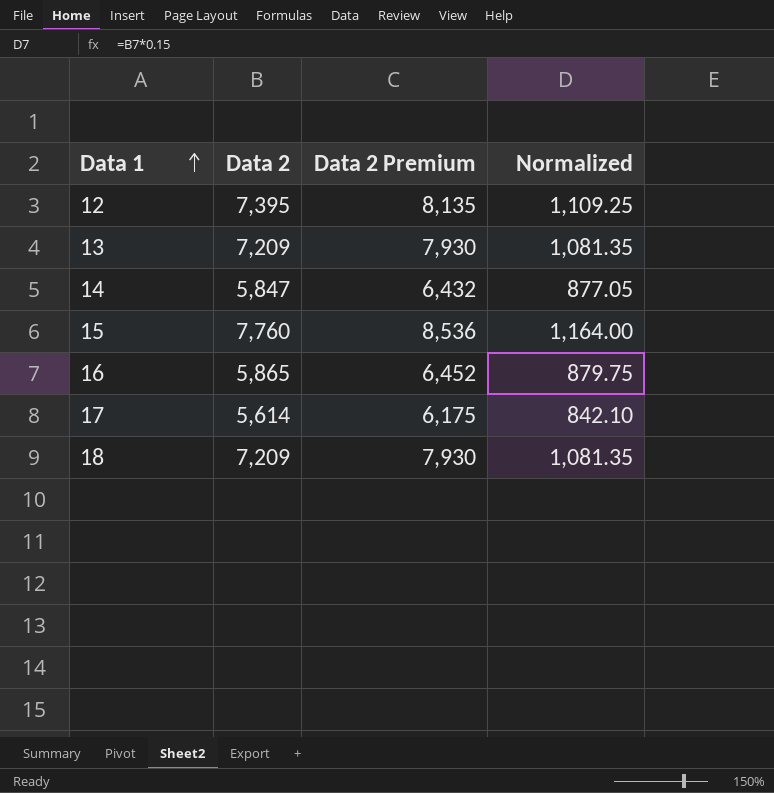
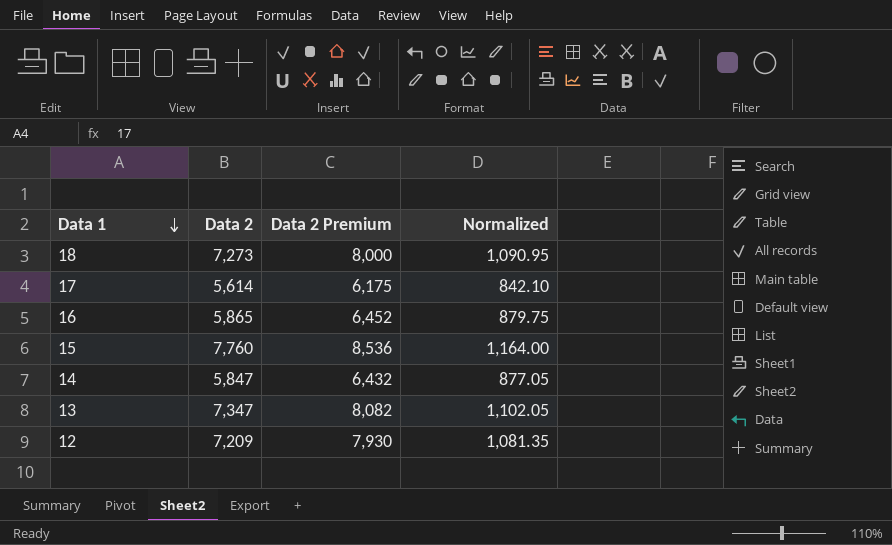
row order: Data 1 ascending -> Data 1 descending
18 | Data 2: 7,209 -> 7,273
18 | Data 2 Premium: 7,930 -> 8,000
18 | Normalized: 1,081.35 -> 1,090.95
13 | Data 2: 7,209 -> 7,347
13 | Data 2 Premium: 7,930 -> 8,082
13 | Normalized: 1,081.35 -> 1,102.05
12 | Data 2: 7,395 -> 7,209
12 | Data 2 Premium: 8,135 -> 7,930
12 | Normalized: 1,109.25 -> 1,081.35

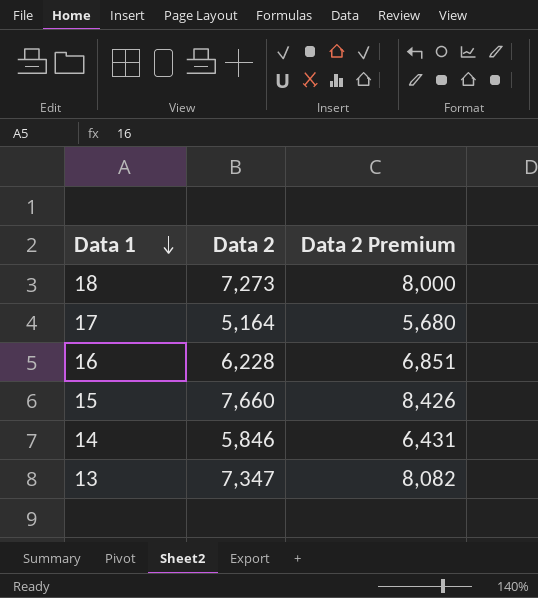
column Normalized | formula: [Data 2] * 0.15 -> none
row 12: 7,209 | 7,930 | 1,081.35 -> none
17 | Data 2: 5,614 -> 5,164
17 | Data 2 Premium: 6,175 -> 5,680
16 | Data 2: 5,865 -> 6,228
16 | Data 2 Premium: 6,452 -> 6,851
15 | Data 2: 7,760 -> 7,660
15 | Data 2 Premium: 8,536 -> 8,426
14 | Data 2: 5,847 -> 5,846
14 | Data 2 Premium: 6,432 -> 6,431

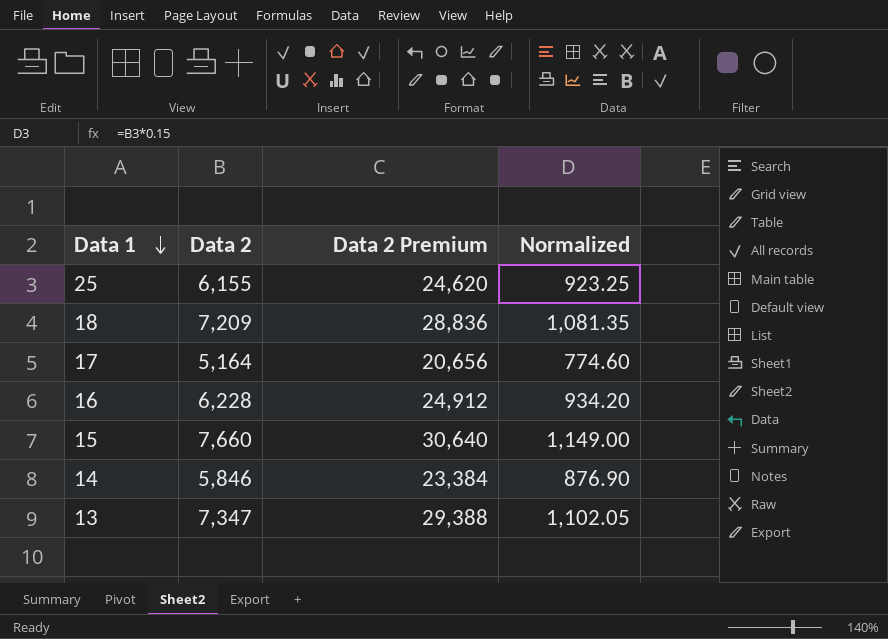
column Data 2 Premium | formula: [Data 2] * 1.1 -> [Data 2] * 4
column Normalized | formula: none -> [Data 2] * 0.15
row 25: none -> 6,155 | 24,620 | 923.25
18 | Data 2: 7,273 -> 7,209

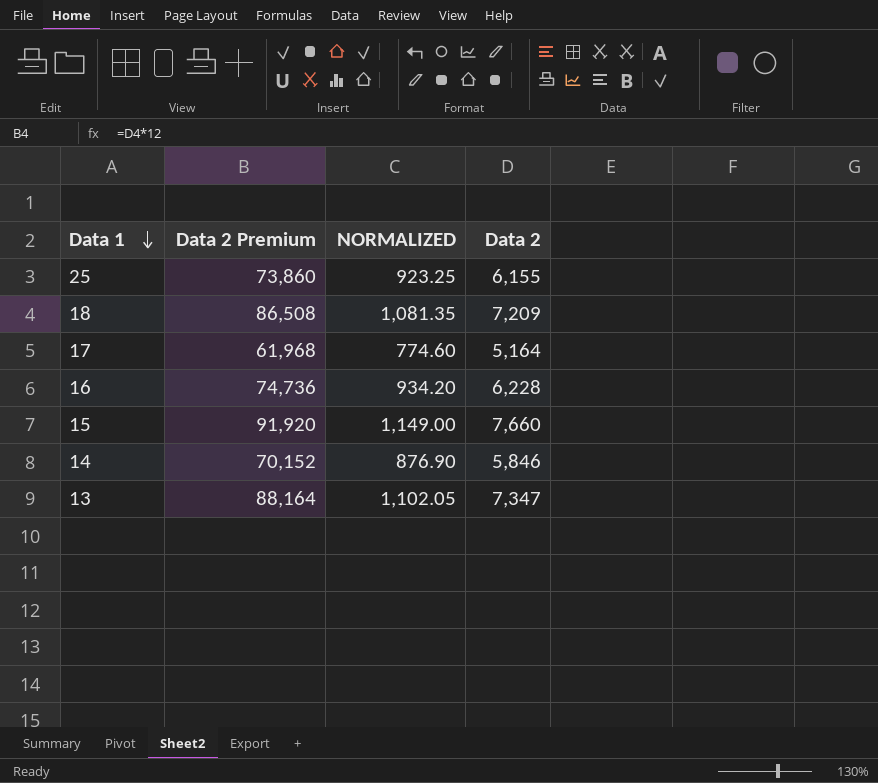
column Data 2 Premium | formula: [Data 2] * 4 -> [Data 2] * 12
column name: Normalized -> NORMALIZED
column Data 2 | position: 2 -> 4

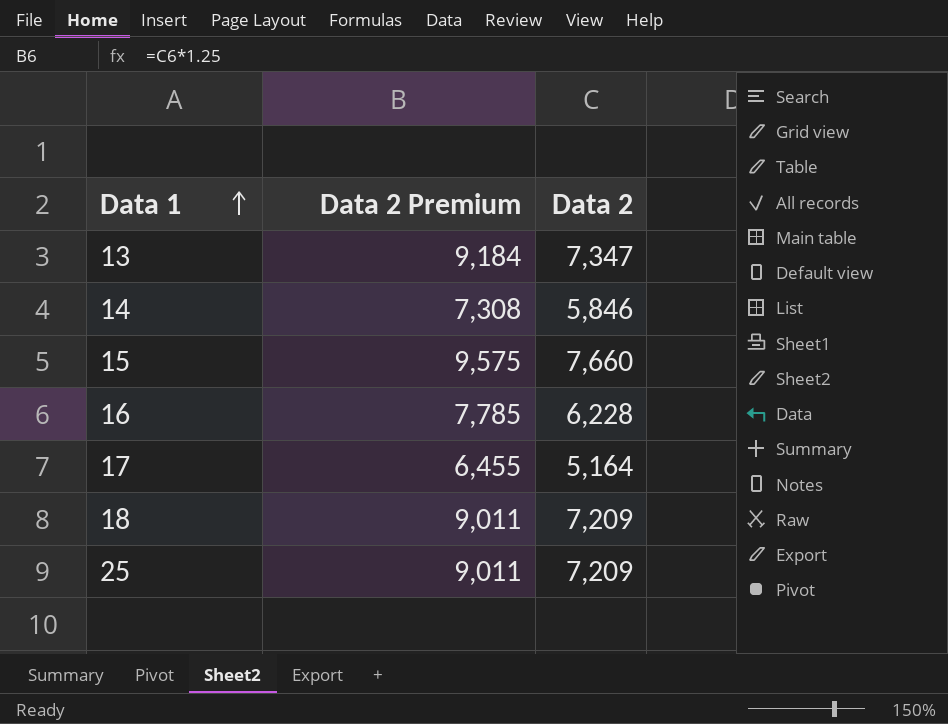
row order: Data 1 descending -> Data 1 ascending
column NORMALIZED | formula: [Data 2] * 0.15 -> none
column Data 2 Premium | formula: [Data 2] * 12 -> [Data 2] * 1.25
25 | Data 2: 6,155 -> 7,209

